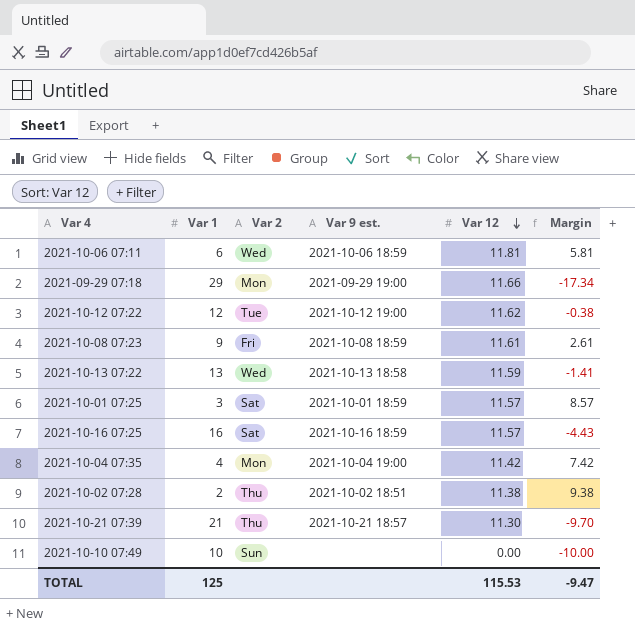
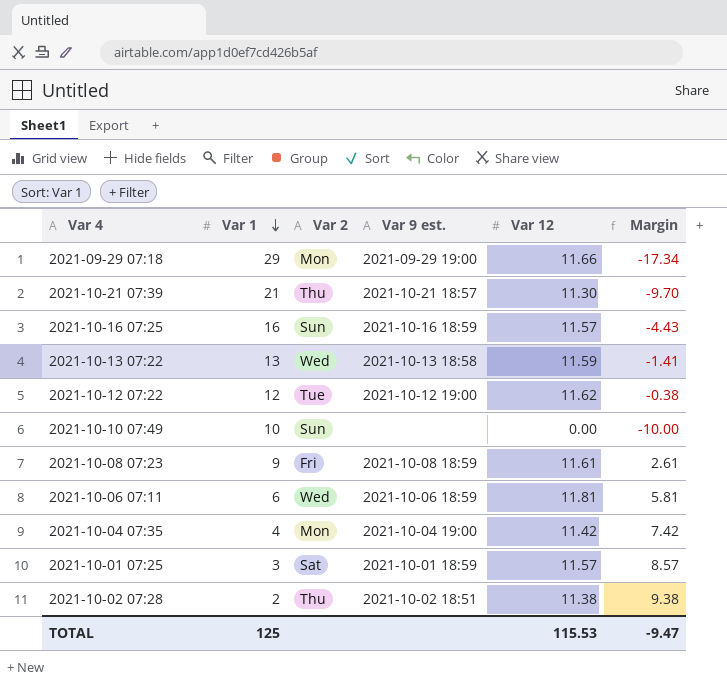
row order: Var 12 descending -> Var 1 descending
2021-10-16 07:25 | Var 2: Sat -> Sun

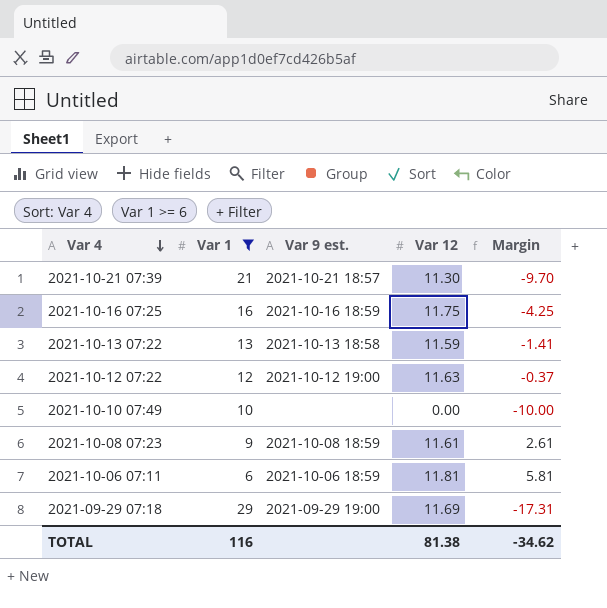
filter: none -> Var 1 >= 6
row order: Var 1 descending -> Var 4 descending
column Var 2 | position: 3 -> none
2021-10-16 07:25 | Var 12: 11.57 -> 11.75
2021-10-16 07:25 | Margin: -4.43 -> -4.25
2021-10-12 07:22 | Var 12: 11.62 -> 11.63
2021-10-12 07:22 | Margin: -0.38 -> -0.37
2021-09-29 07:18 | Var 12: 11.66 -> 11.69
2021-09-29 07:18 | Margin: -17.34 -> -17.31
TOTAL | Var 1: 125 -> 116
TOTAL | Var 12: 115.53 -> 81.38
TOTAL | Margin: -9.47 -> -34.62

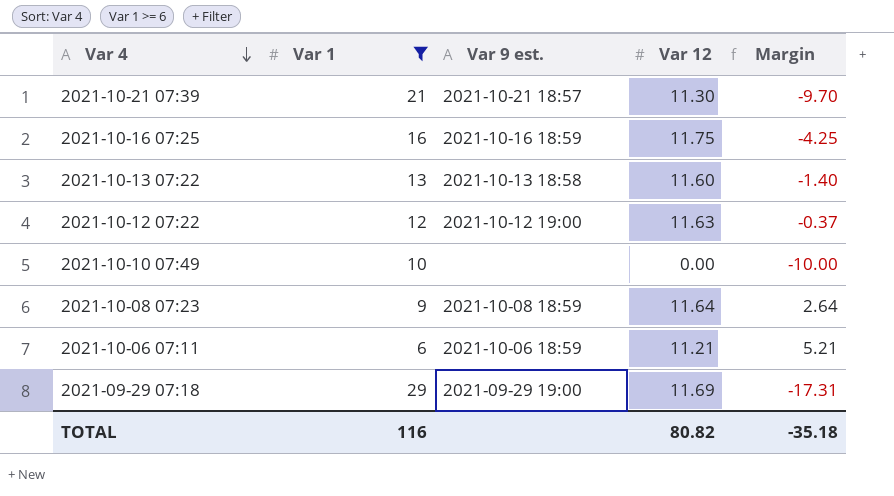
2021-10-13 07:22 | Var 12: 11.59 -> 11.60
2021-10-13 07:22 | Margin: -1.41 -> -1.40
2021-10-08 07:23 | Var 12: 11.61 -> 11.64
2021-10-08 07:23 | Margin: 2.61 -> 2.64
2021-10-06 07:11 | Var 12: 11.81 -> 11.21
2021-10-06 07:11 | Margin: 5.81 -> 5.21
TOTAL | Var 12: 81.38 -> 80.82
TOTAL | Margin: -34.62 -> -35.18

